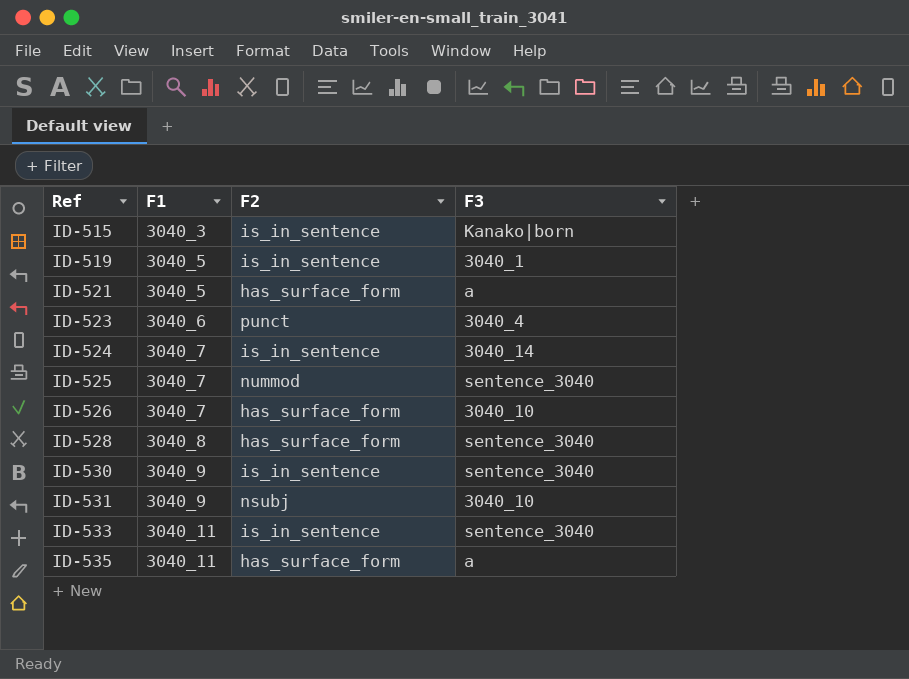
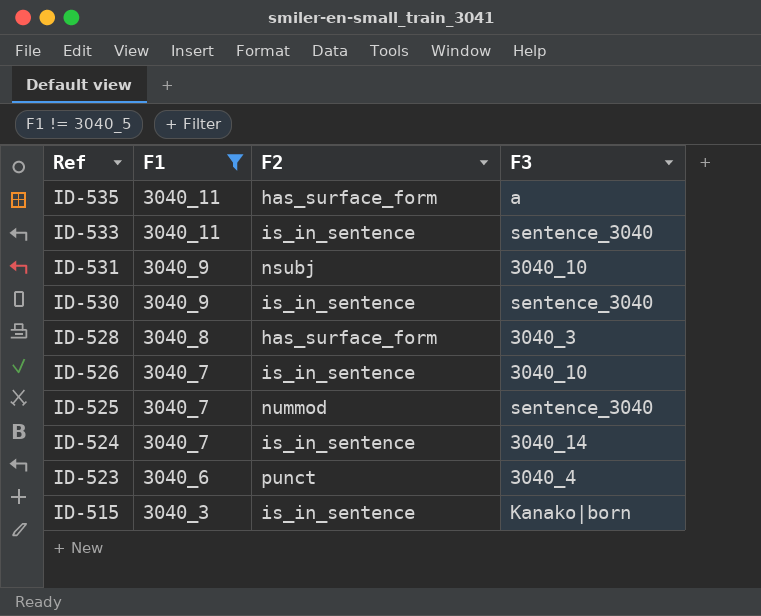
filter: none -> F1 != 3040_5
row order: Ref ascending -> Ref descending
ID-528 | F3: sentence_3040 -> 3040_3
ID-526 | F2: has_surface_form -> is_in_sentence

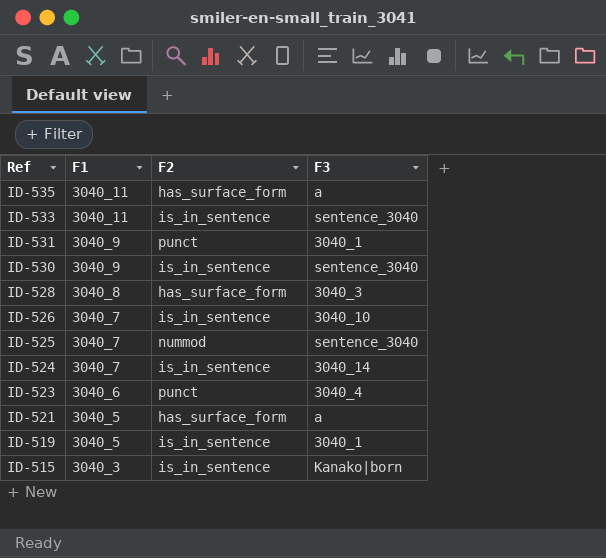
filter: F1 != 3040_5 -> none
ID-531 | F2: nsubj -> punct
ID-531 | F3: 3040_10 -> 3040_1

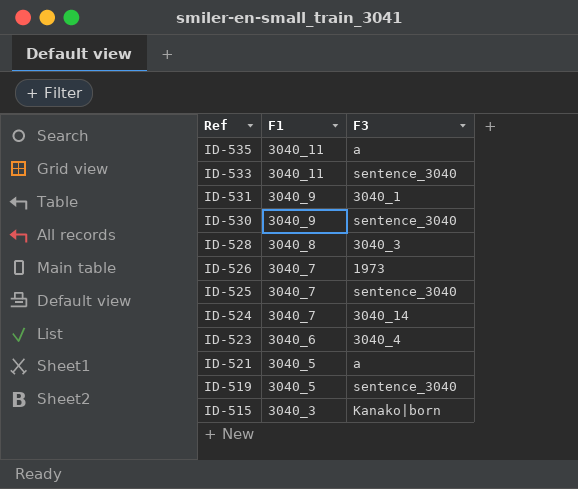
column F2 | position: 3 -> none
ID-526 | F3: 3040_10 -> 1973
ID-519 | F3: 3040_1 -> sentence_3040

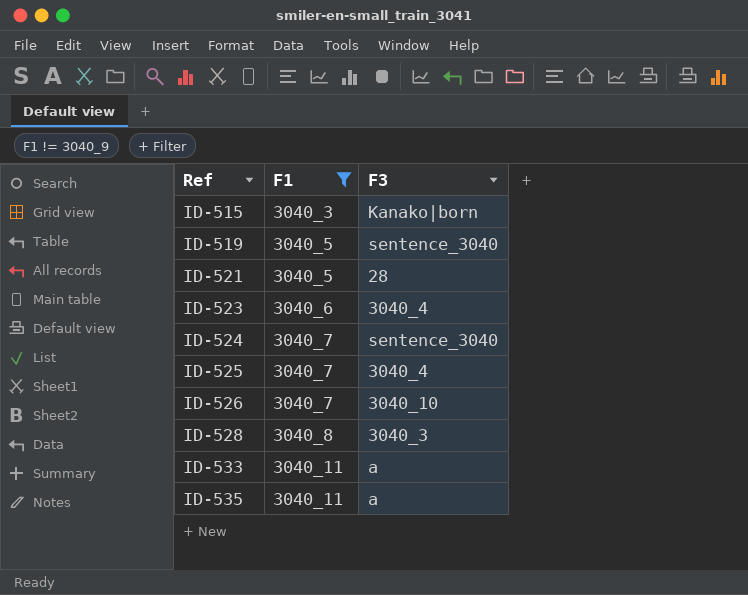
filter: none -> F1 != 3040_9
row order: Ref descending -> Ref ascending
ID-521 | F3: a -> 28
ID-524 | F3: 3040_14 -> sentence_3040
ID-525 | F3: sentence_3040 -> 3040_4
ID-526 | F3: 1973 -> 3040_10
ID-533 | F3: sentence_3040 -> a

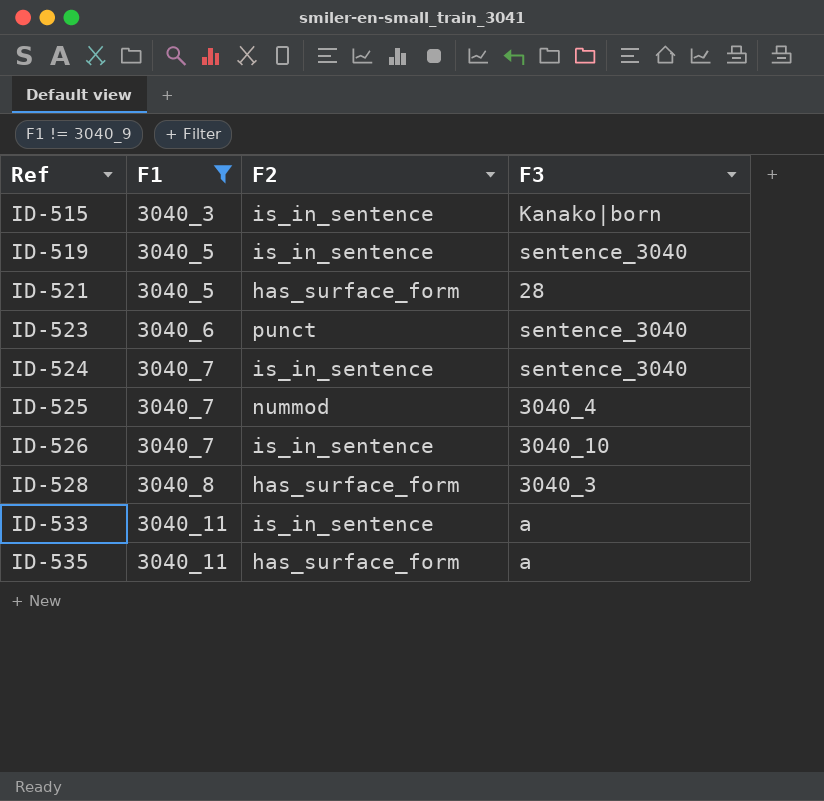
column F2 | position: none -> 3
ID-523 | F3: 3040_4 -> sentence_3040

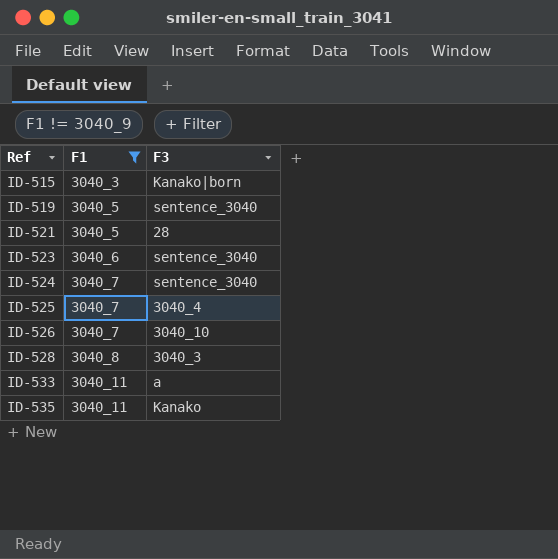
column F2 | position: 3 -> none
ID-535 | F3: a -> Kanako

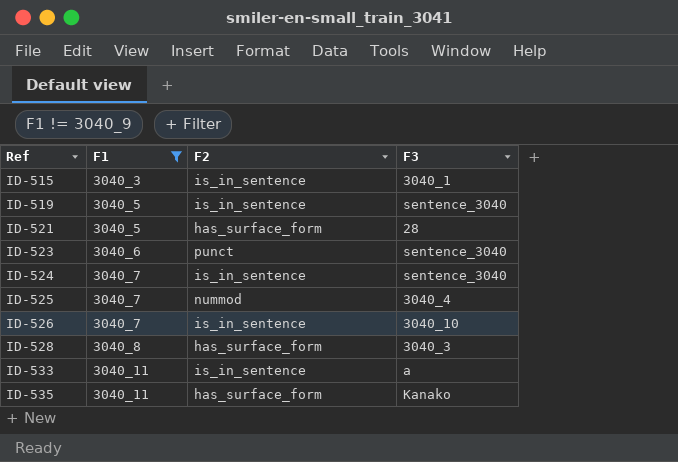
column F2 | position: none -> 3
ID-515 | F3: Kanako|born -> 3040_1

